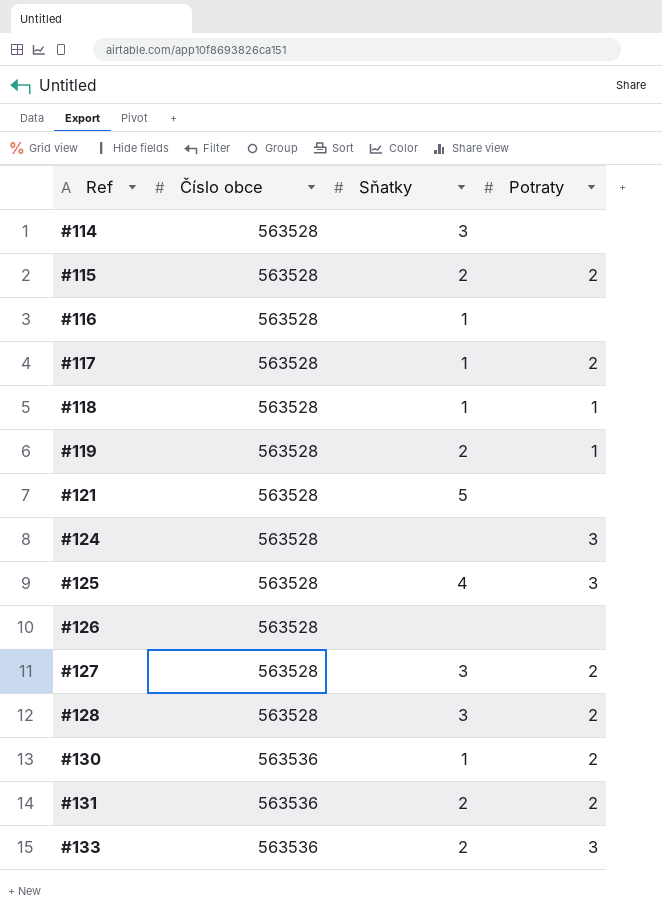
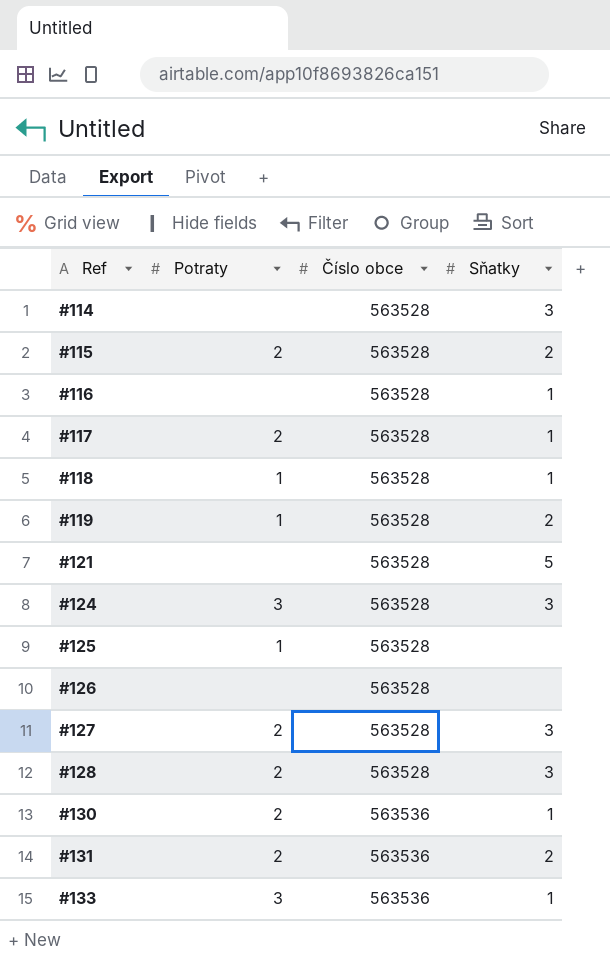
column Potraty | position: 4 -> 2
#124 | Sňatky: none -> 3
#125 | Potraty: 3 -> 1
#125 | Sňatky: 4 -> none
#133 | Sňatky: 2 -> 1

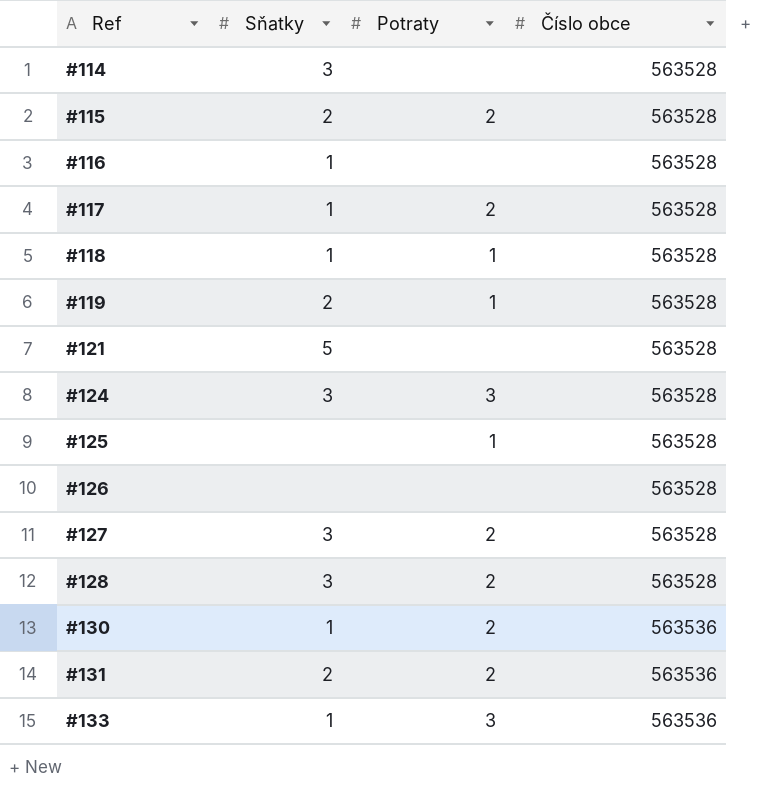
column Sňatky | position: 4 -> 2

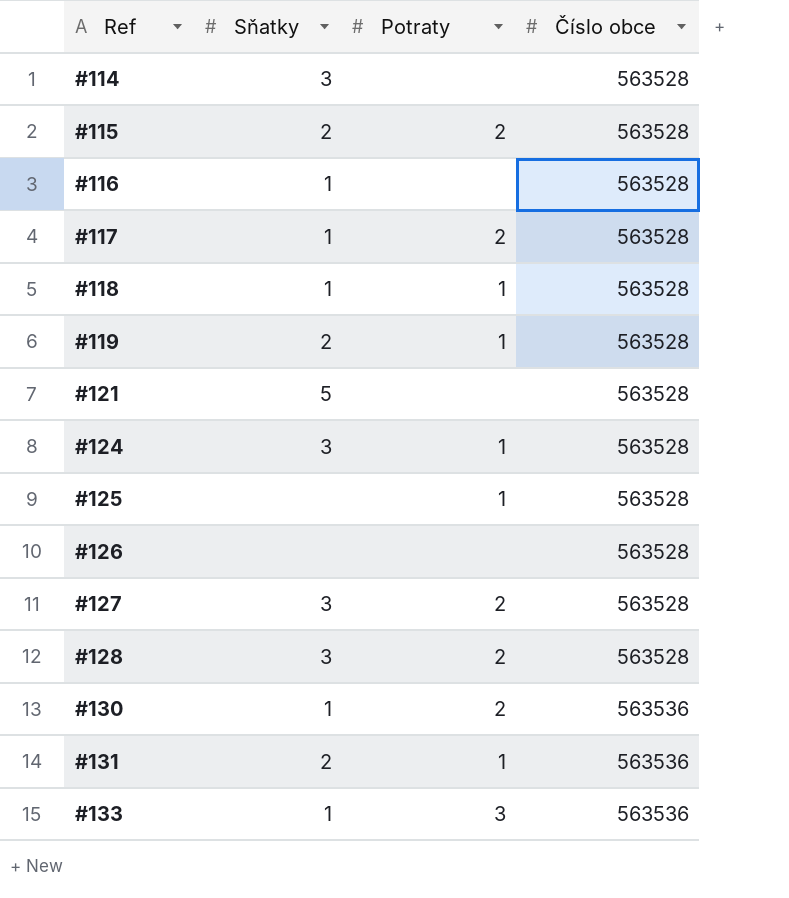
#124 | Potraty: 3 -> 1
#131 | Potraty: 2 -> 1

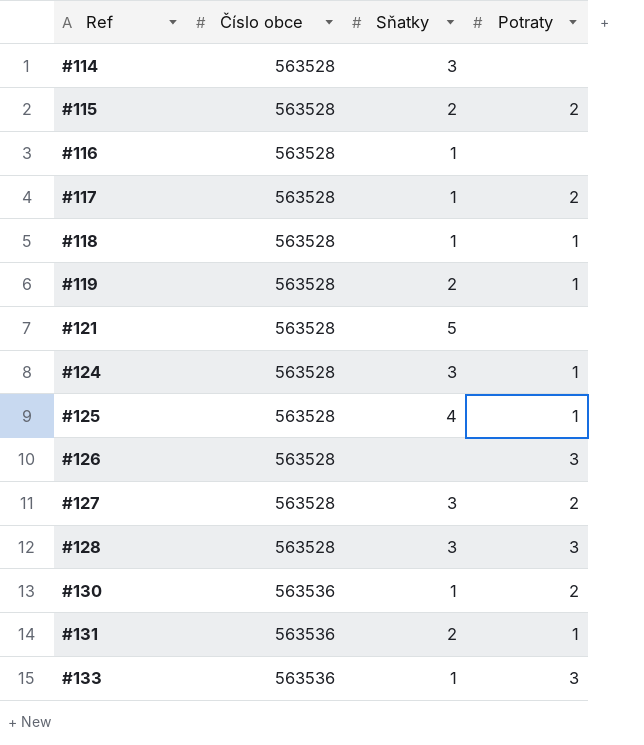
column Číslo obce | position: 4 -> 2
#125 | Sňatky: none -> 4
#126 | Potraty: none -> 3
#128 | Potraty: 2 -> 3

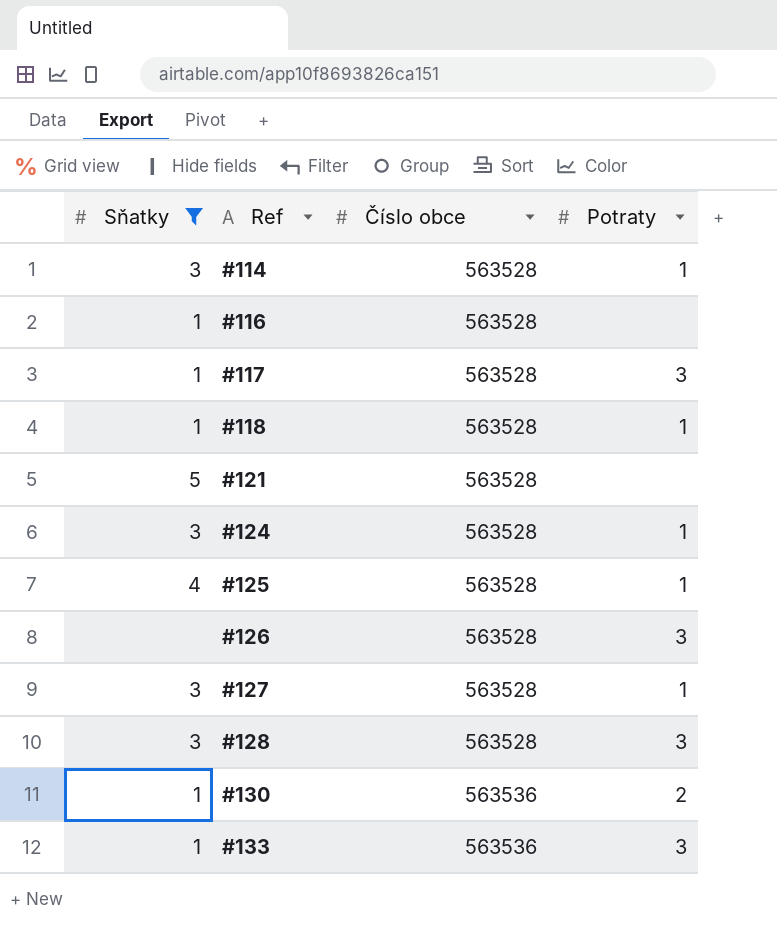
filter: none -> Sňatky != 2
column Sňatky | position: 3 -> 1
#114 | Potraty: none -> 1
#117 | Potraty: 2 -> 3
#127 | Potraty: 2 -> 1

